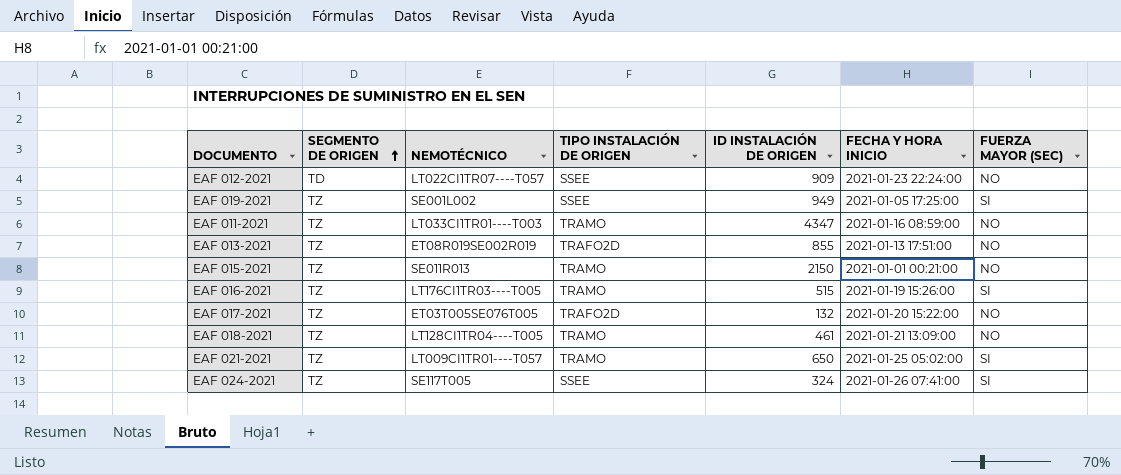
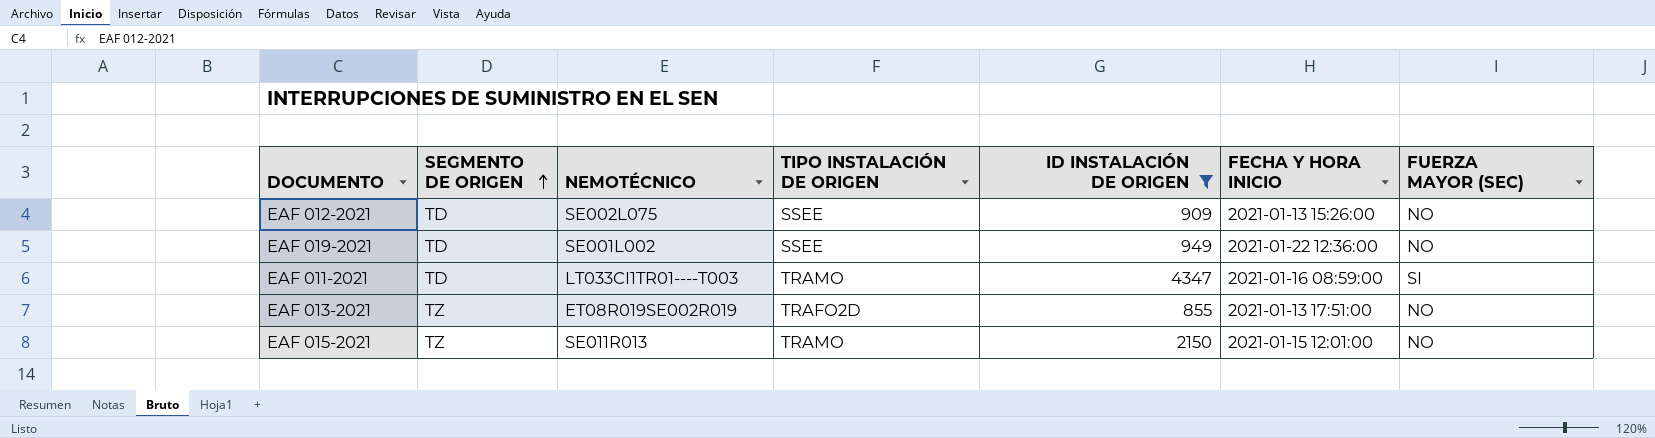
filter: none -> ID INSTALACIÓN DE ORIGEN >= 855
EAF 012-2021 | NEMOTÉCNICO: LT022CI1TR07----T057 -> SE002L075
EAF 012-2021 | FECHA Y HORA INICIO: 2021-01-23 22:24:00 -> 2021-01-13 15:26:00
EAF 019-2021 | SEGMENTO DE ORIGEN: TZ -> TD
EAF 019-2021 | FECHA Y HORA INICIO: 2021-01-05 17:25:00 -> 2021-01-22 12:36:00
EAF 019-2021 | FUERZA MAYOR (SEC): SI -> NO
EAF 011-2021 | SEGMENTO DE ORIGEN: TZ -> TD
EAF 011-2021 | FUERZA MAYOR (SEC): NO -> SI
EAF 015-2021 | FECHA Y HORA INICIO: 2021-01-01 00:21:00 -> 2021-01-15 12:01:00

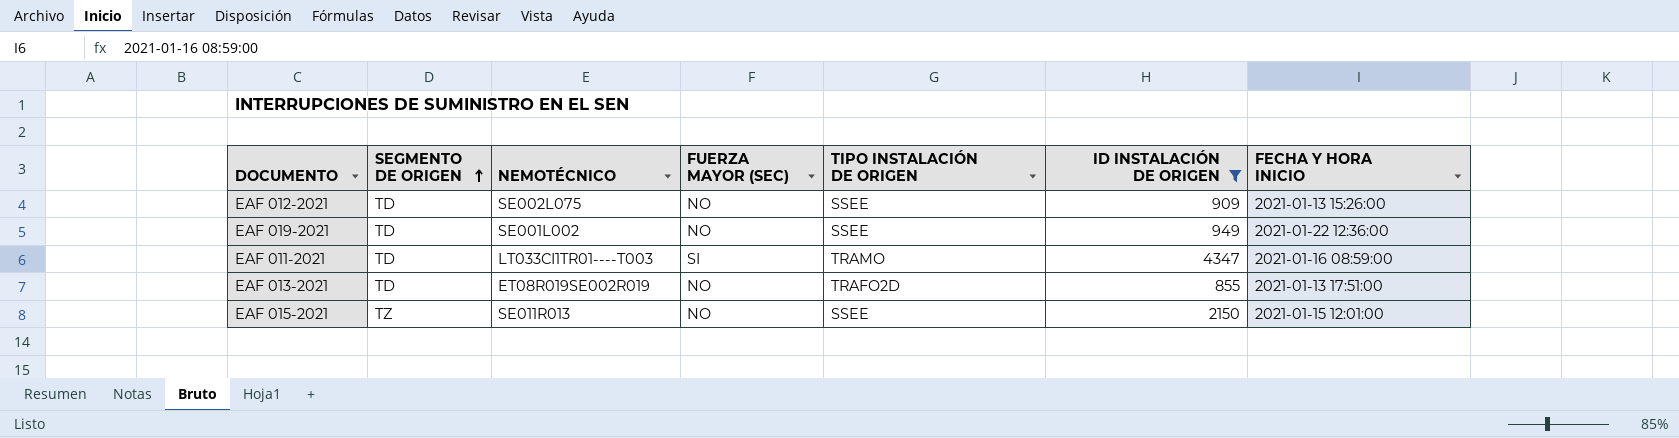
column FUERZA MAYOR (SEC) | position: 7 -> 4
EAF 013-2021 | SEGMENTO DE ORIGEN: TZ -> TD
EAF 015-2021 | TIPO INSTALACIÓN DE ORIGEN: TRAMO -> SSEE

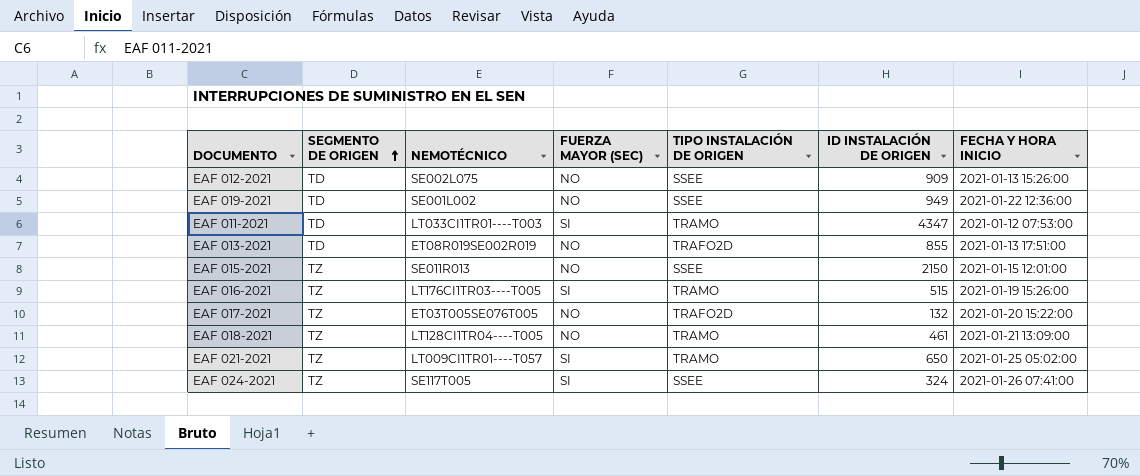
filter: ID INSTALACIÓN DE ORIGEN >= 855 -> none
EAF 011-2021 | FECHA Y HORA INICIO: 2021-01-16 08:59:00 -> 2021-01-12 07:53:00

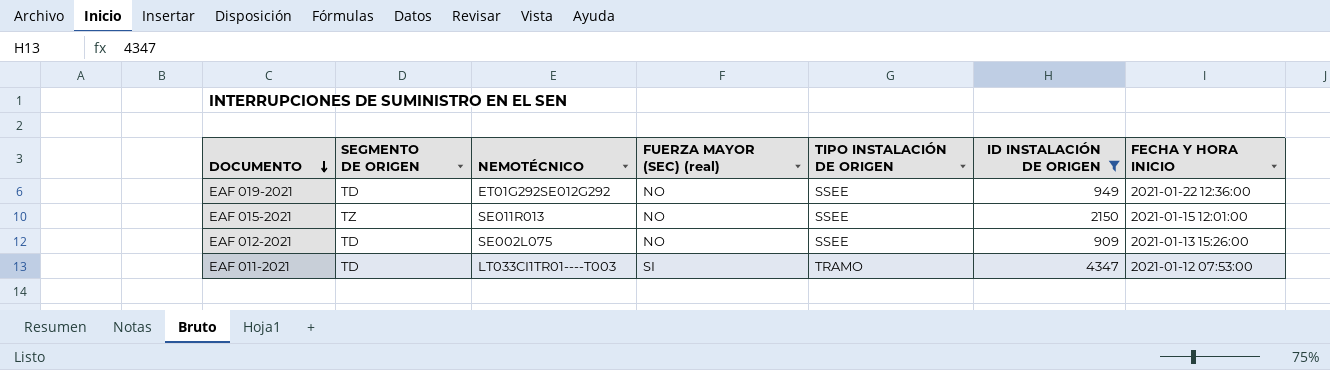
filter: none -> ID INSTALACIÓN DE ORIGEN >= 909
row order: SEGMENTO DE ORIGEN ascending -> DOCUMENTO descending
column name: FUERZA MAYOR (SEC) -> FUERZA MAYOR (SEC) (real)
EAF 019-2021 | NEMOTÉCNICO: SE001L002 -> ET01G292SE012G292

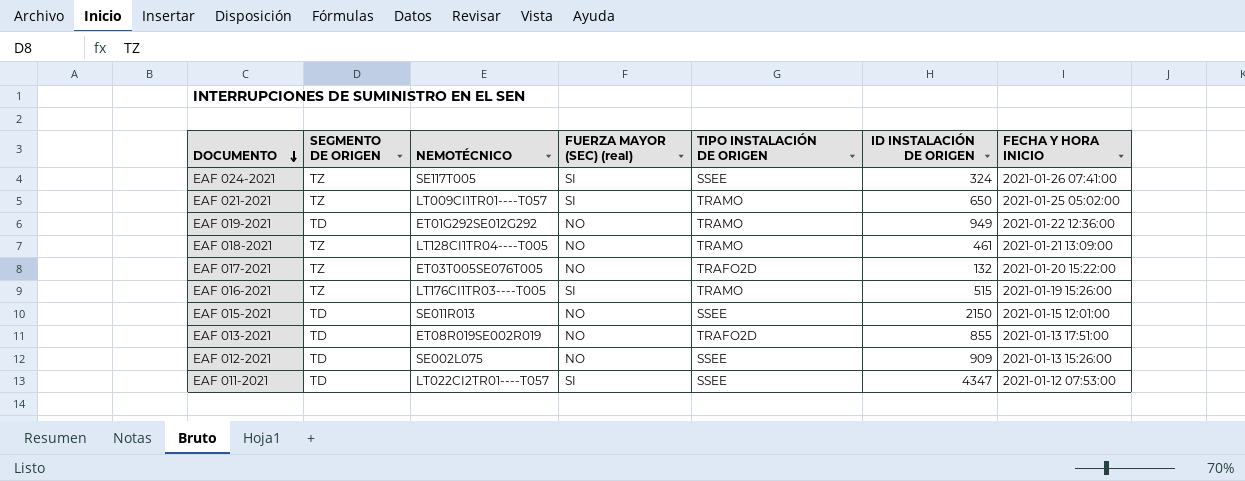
filter: ID INSTALACIÓN DE ORIGEN >= 909 -> none
EAF 019-2021 | TIPO INSTALACIÓN DE ORIGEN: SSEE -> TRAMO
EAF 015-2021 | SEGMENTO DE ORIGEN: TZ -> TD
EAF 011-2021 | NEMOTÉCNICO: LT033CI1TR01----T003 -> LT022CI2TR01----T057
EAF 011-2021 | TIPO INSTALACIÓN DE ORIGEN: TRAMO -> SSEE

